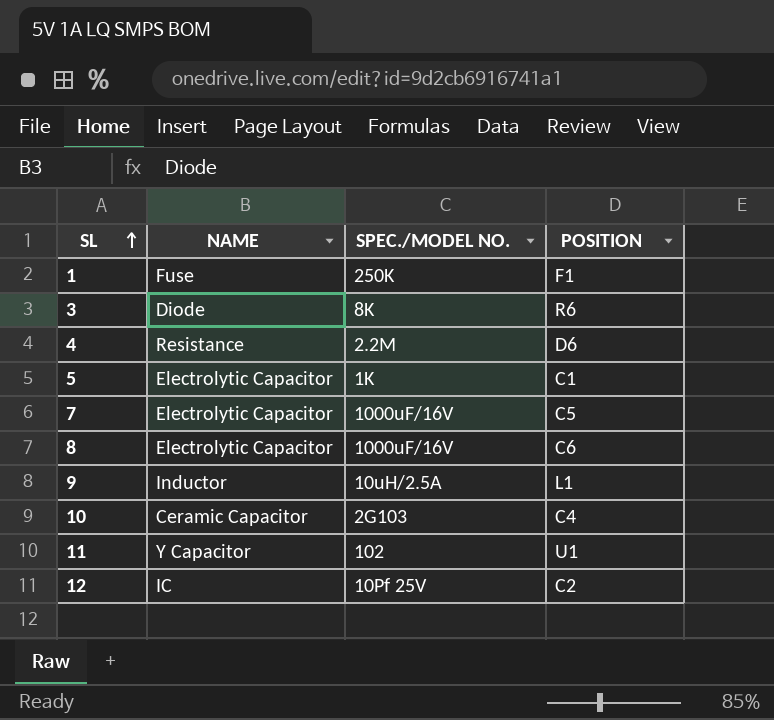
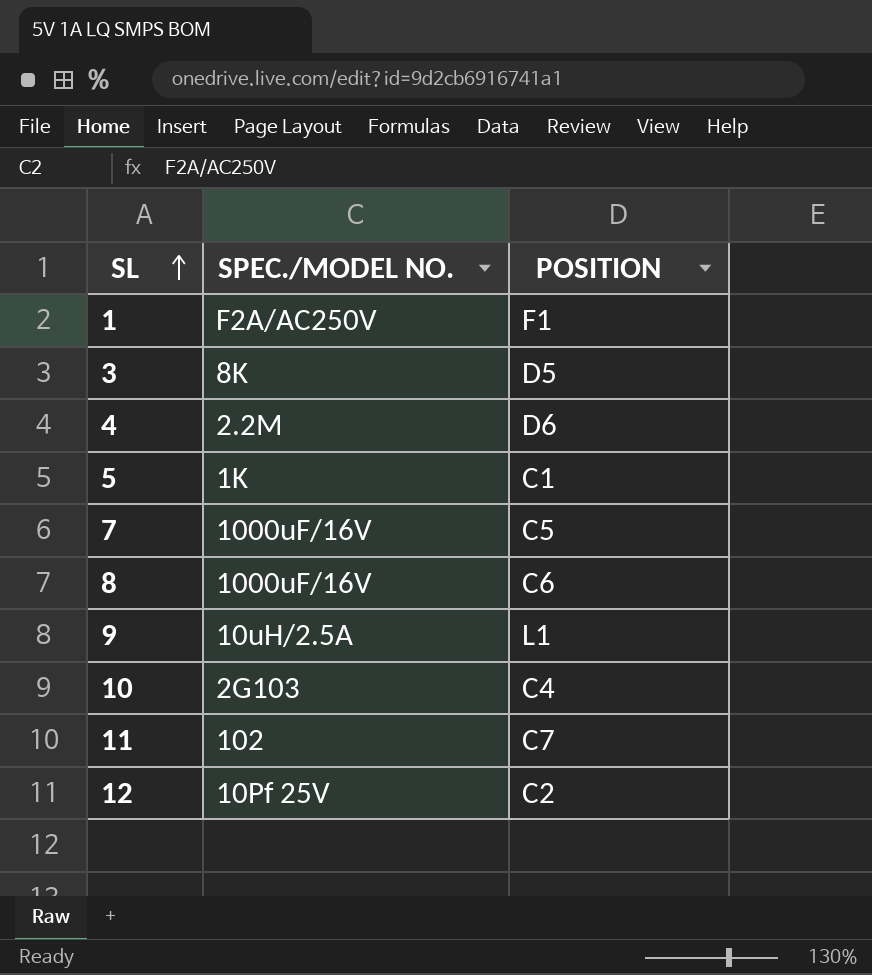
column NAME | position: 2 -> none
1 | SPEC./MODEL NO.: 250K -> F2A/AC250V
3 | POSITION: R6 -> D5
11 | POSITION: U1 -> C7

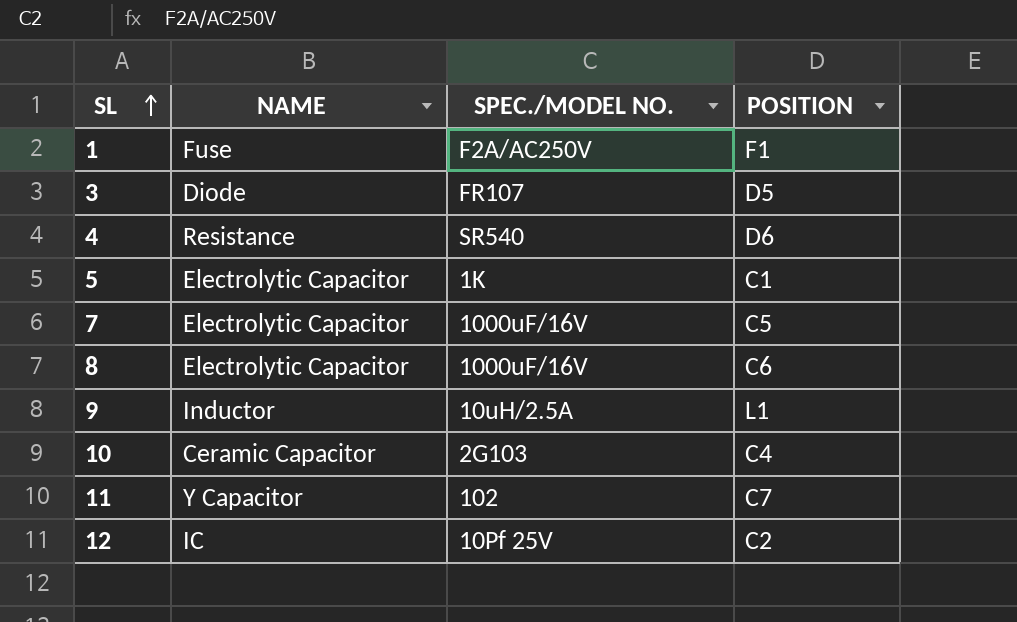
column NAME | position: none -> 2
3 | SPEC./MODEL NO.: 8K -> FR107
4 | SPEC./MODEL NO.: 2.2M -> SR540

